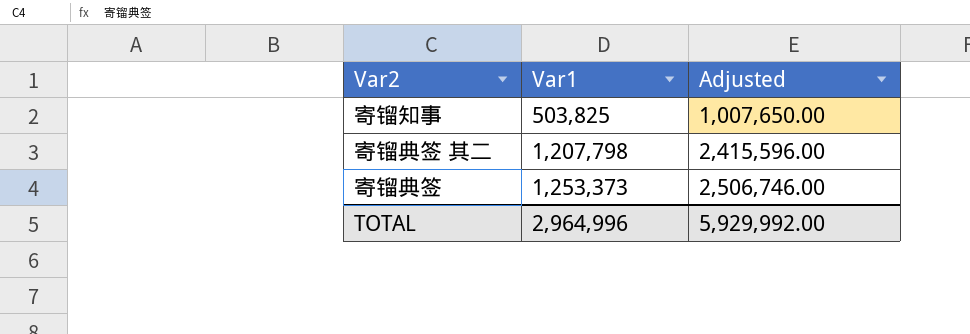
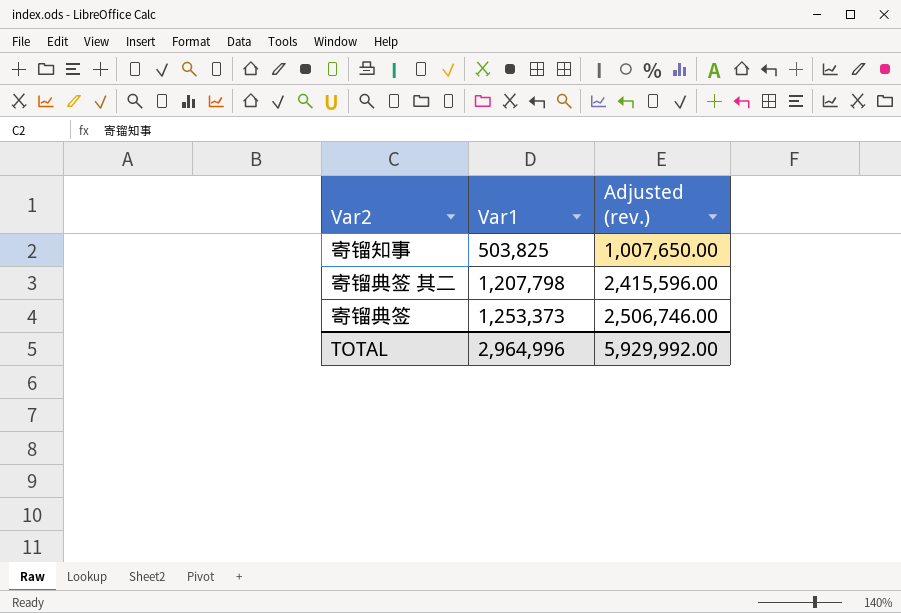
column name: Adjusted -> Adjusted (rev.)

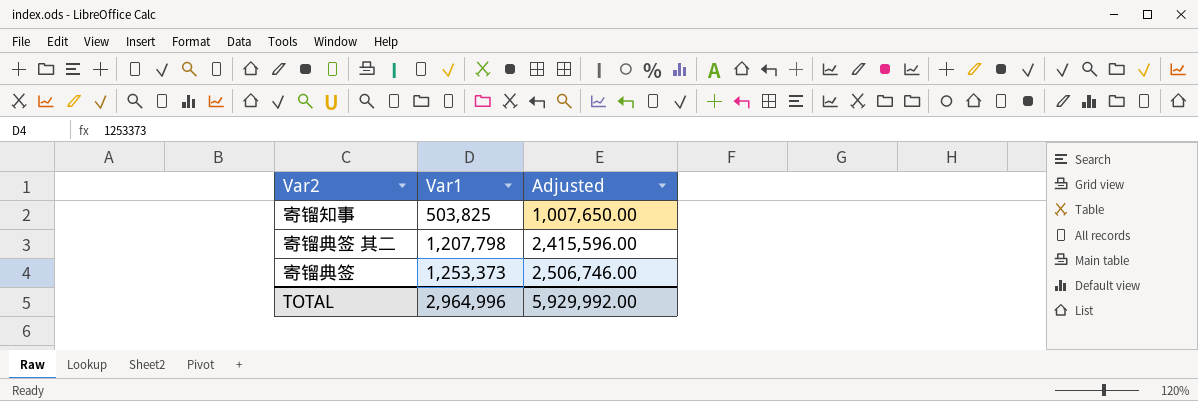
column name: Adjusted (rev.) -> Adjusted

